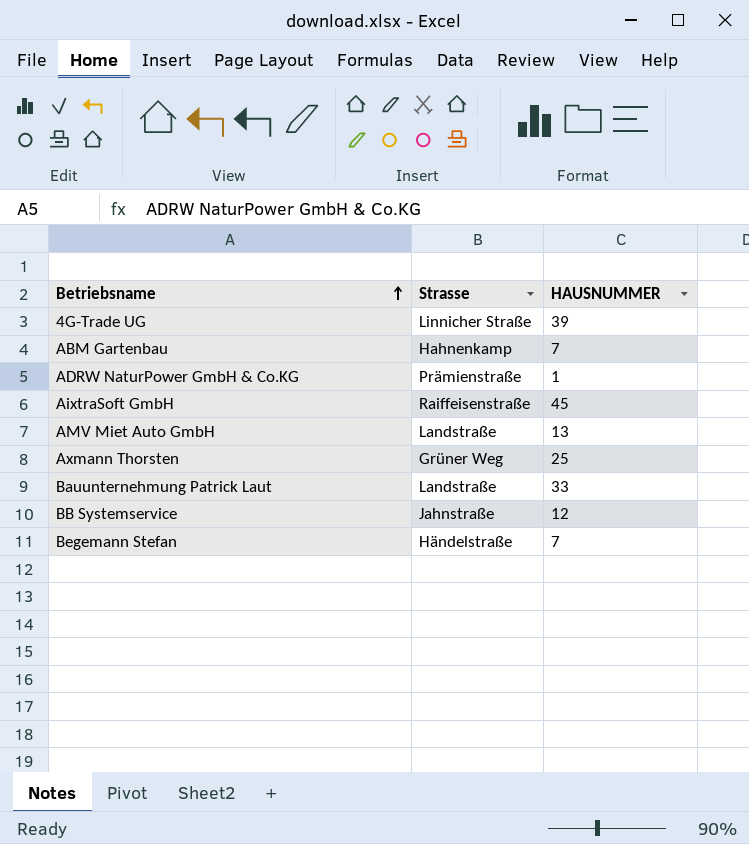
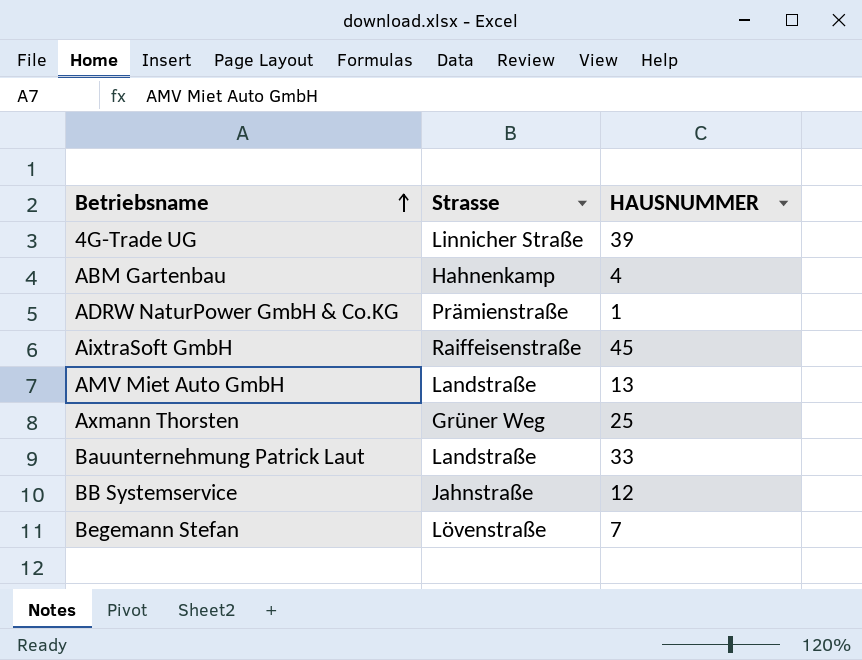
ABM Gartenbau | HAUSNUMMER: 7 -> 4
Begemann Stefan | Strasse: Händelstraße -> Lövenstraße

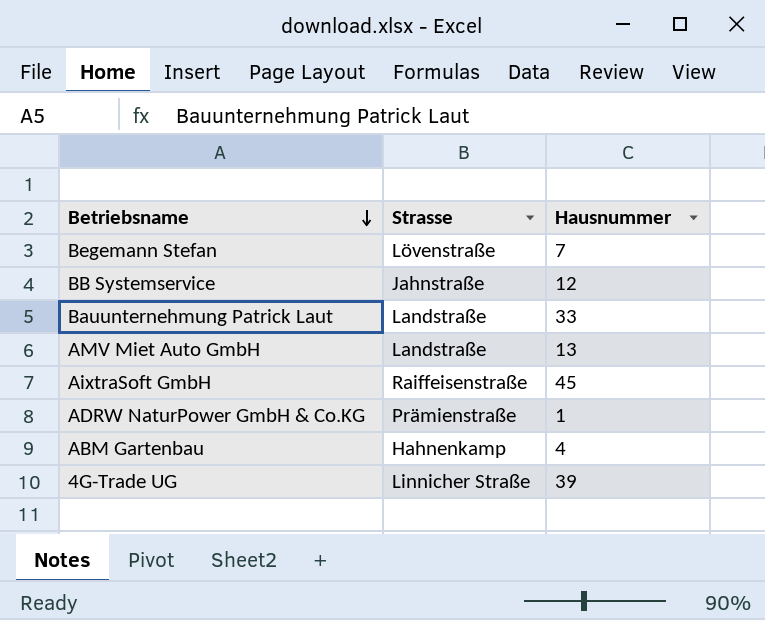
row order: Betriebsname ascending -> Betriebsname descending
column name: HAUSNUMMER -> Hausnummer
row Axmann Thorsten: Grüner Weg | 25 -> none

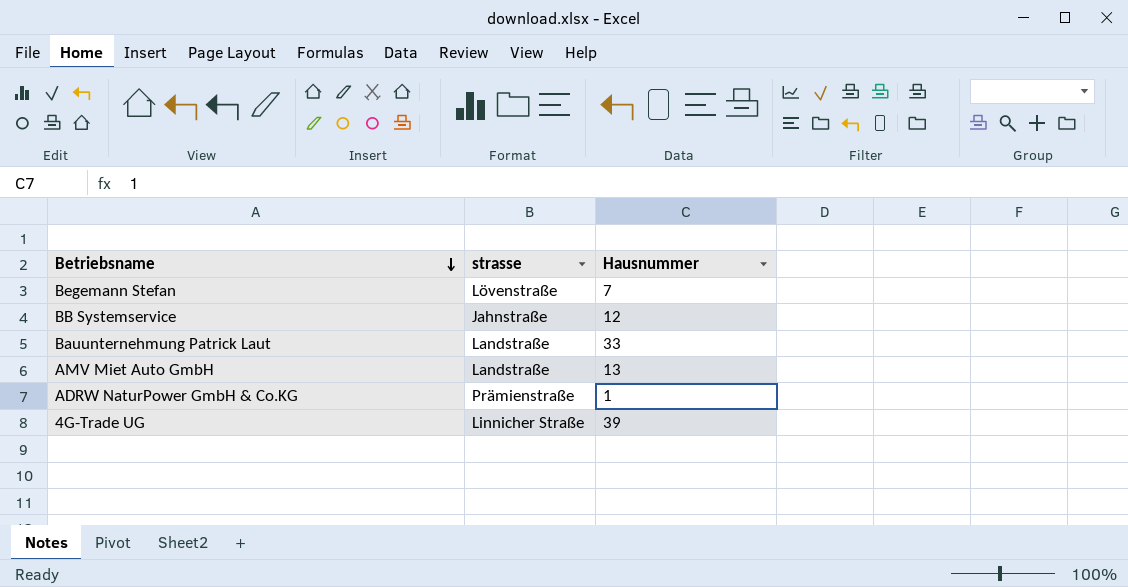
column name: Strasse -> strasse
row AixtraSoft GmbH: Raiffeisenstraße | 45 -> none
row ABM Gartenbau: Hahnenkamp | 4 -> none

